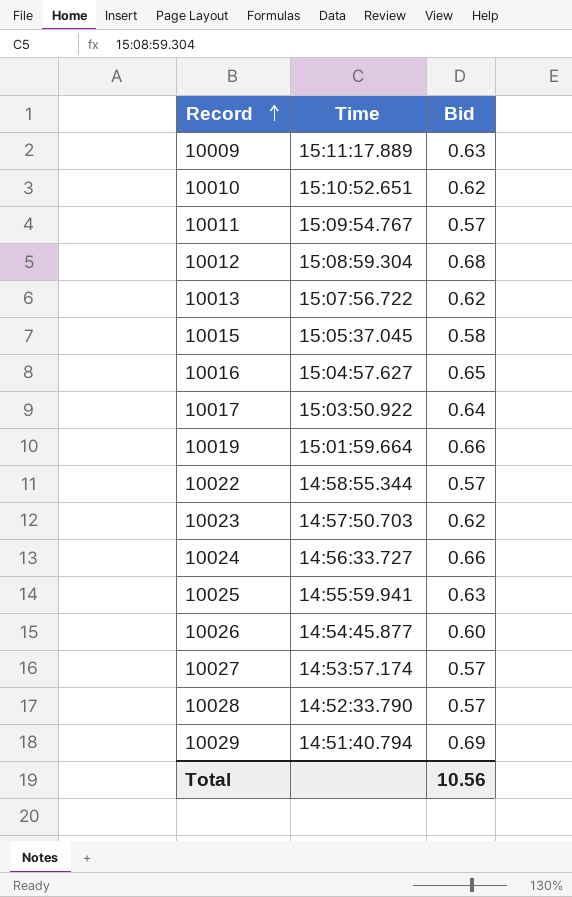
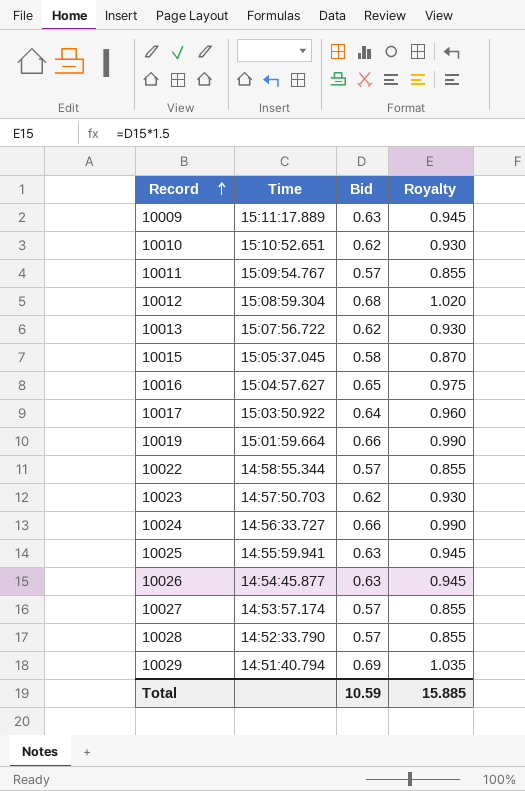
column Royalty | formula: none -> [Bid] * 1.5
10026 | Bid: 0.60 -> 0.63
Total | Bid: 10.56 -> 10.59

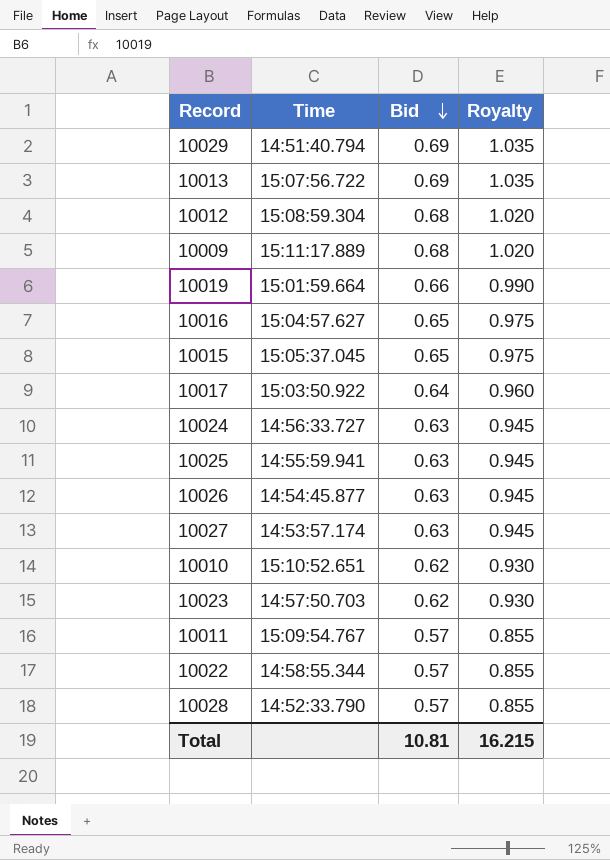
row order: Record ascending -> Bid descending
10013 | Bid: 0.62 -> 0.69
10013 | Royalty: 0.930 -> 1.035
10009 | Bid: 0.63 -> 0.68
10009 | Royalty: 0.945 -> 1.020
10015 | Bid: 0.58 -> 0.65
10015 | Royalty: 0.870 -> 0.975
10024 | Bid: 0.66 -> 0.63
10024 | Royalty: 0.990 -> 0.945
10027 | Bid: 0.57 -> 0.63
10027 | Royalty: 0.855 -> 0.945
Total | Bid: 10.59 -> 10.81
Total | Royalty: 15.885 -> 16.215

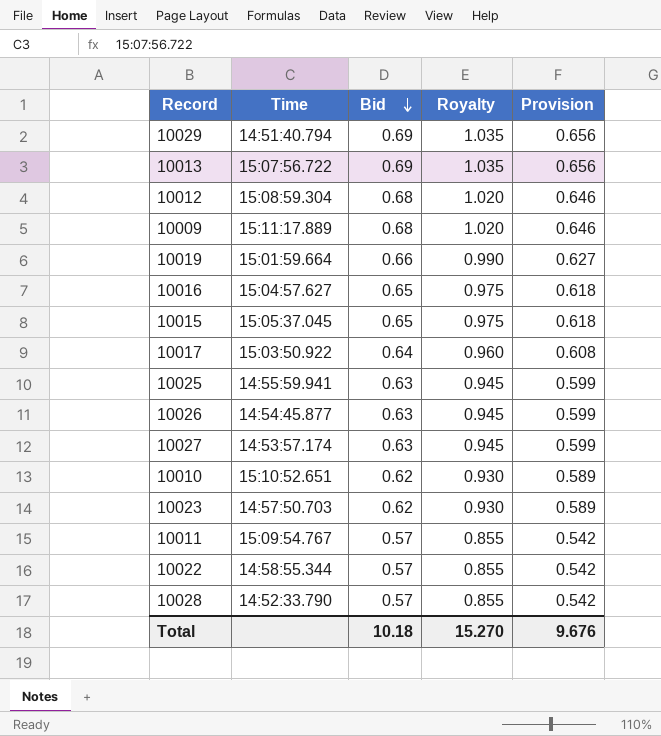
column Provision | formula: none -> [Bid] * 0.95
row 10024: 14:56:33.727 | 0.63 | 0.945 -> none
Total | Bid: 10.81 -> 10.18
Total | Royalty: 16.215 -> 15.270

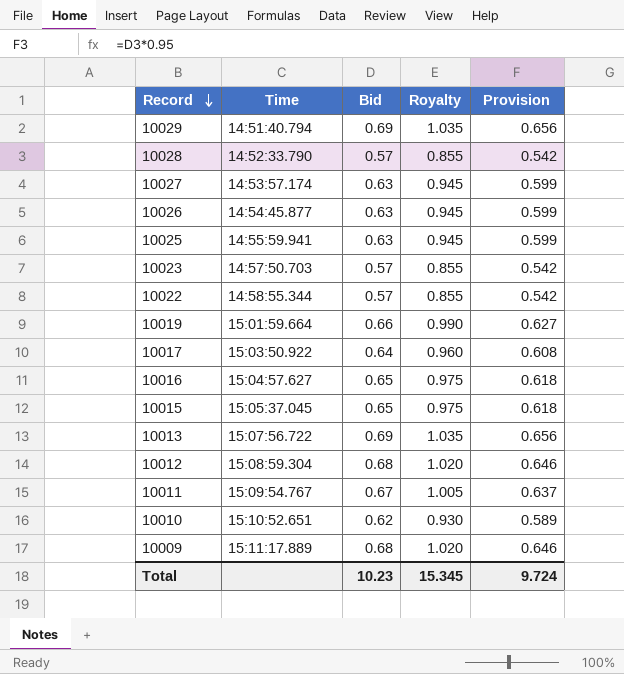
row order: Bid descending -> Record descending
10023 | Bid: 0.62 -> 0.57
10023 | Royalty: 0.930 -> 0.855
10023 | Provision: 0.589 -> 0.542
10011 | Bid: 0.57 -> 0.67
10011 | Royalty: 0.855 -> 1.005
10011 | Provision: 0.542 -> 0.637
Total | Bid: 10.18 -> 10.23
Total | Royalty: 15.270 -> 15.345
Total | Provision: 9.676 -> 9.724

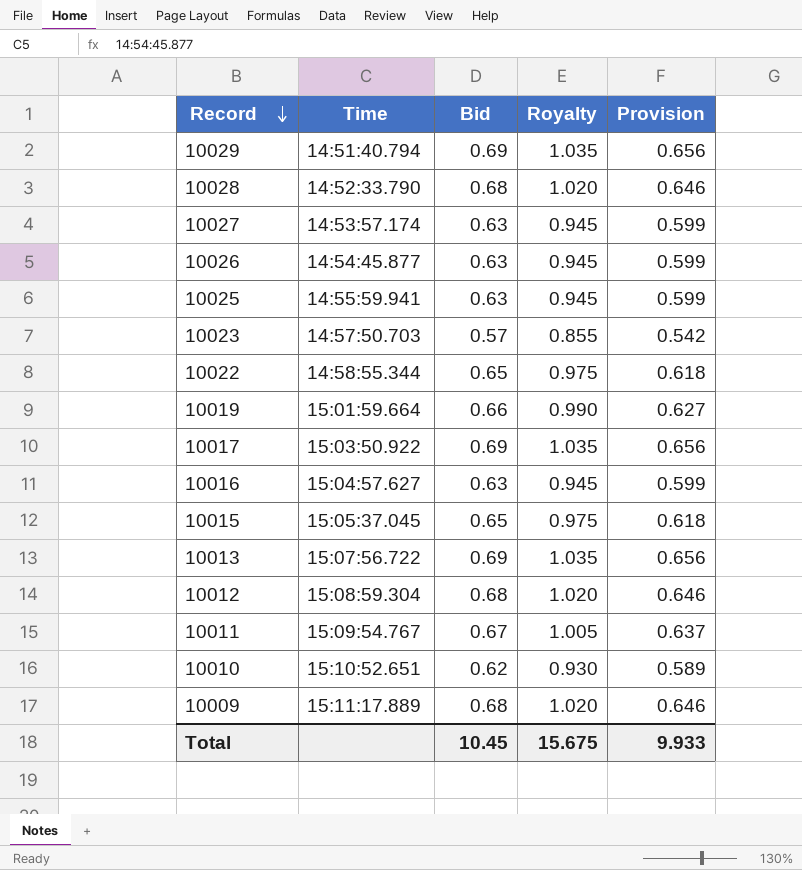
10028 | Bid: 0.57 -> 0.68
10028 | Royalty: 0.855 -> 1.020
10028 | Provision: 0.542 -> 0.646
10022 | Bid: 0.57 -> 0.65
10022 | Royalty: 0.855 -> 0.975
10022 | Provision: 0.542 -> 0.618
10017 | Bid: 0.64 -> 0.69
10017 | Royalty: 0.960 -> 1.035
10017 | Provision: 0.608 -> 0.656
10016 | Bid: 0.65 -> 0.63
10016 | Royalty: 0.975 -> 0.945
10016 | Provision: 0.618 -> 0.599
Total | Bid: 10.23 -> 10.45
Total | Royalty: 15.345 -> 15.675
Total | Provision: 9.724 -> 9.933

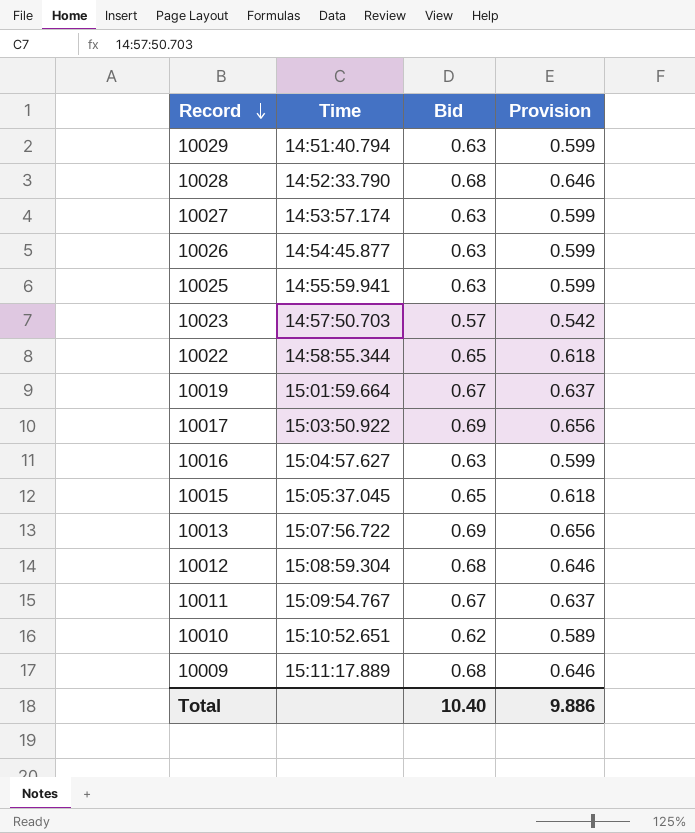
column Royalty | formula: [Bid] * 1.5 -> none
10029 | Bid: 0.69 -> 0.63
10029 | Provision: 0.656 -> 0.599
10019 | Bid: 0.66 -> 0.67
10019 | Provision: 0.627 -> 0.637
Total | Bid: 10.45 -> 10.40
Total | Provision: 9.933 -> 9.886

